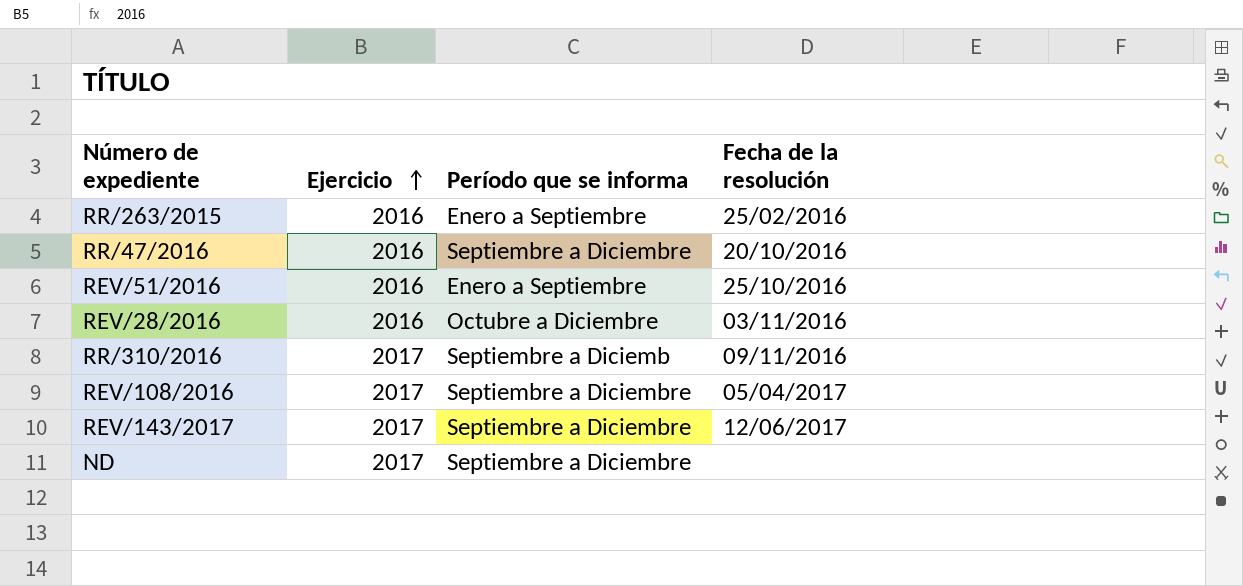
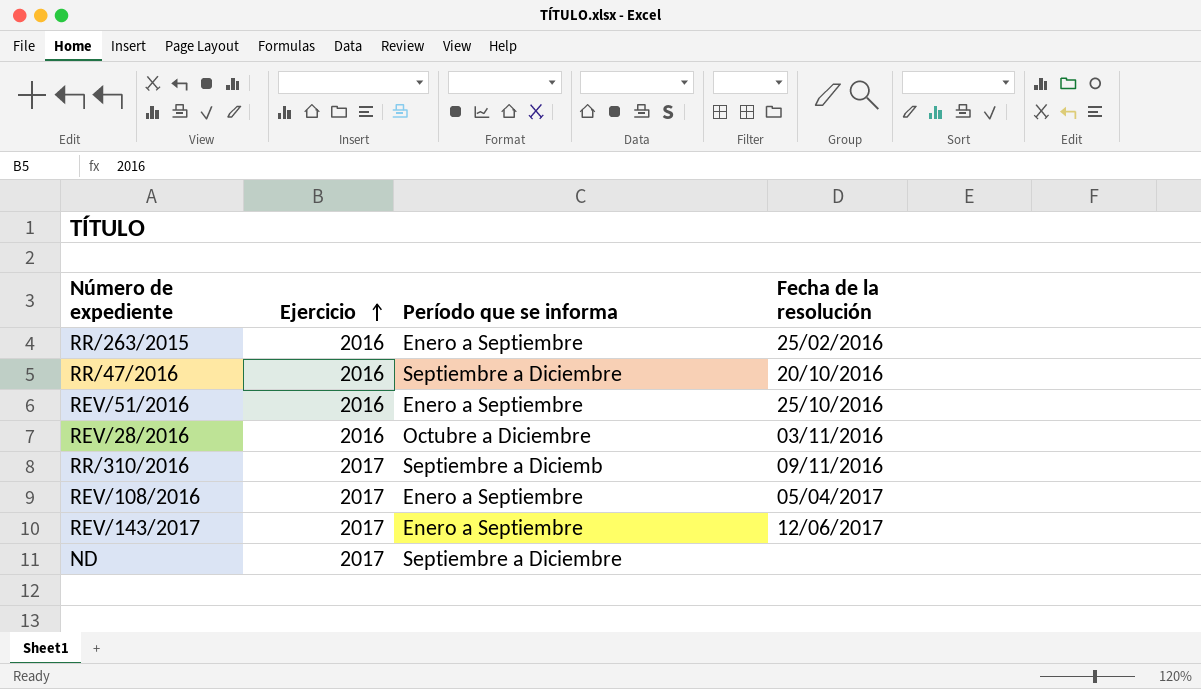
REV/108/2016 | Período que se informa: Septiembre a Diciembre -> Enero a Septiembre
REV/143/2017 | Período que se informa: Septiembre a Diciembre -> Enero a Septiembre

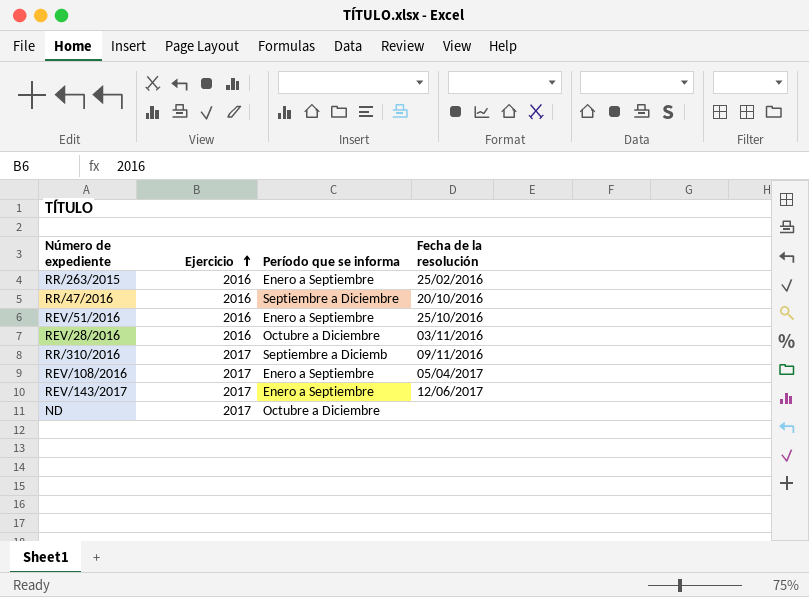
ND | Período que se informa: Septiembre a Diciembre -> Octubre a Diciembre

